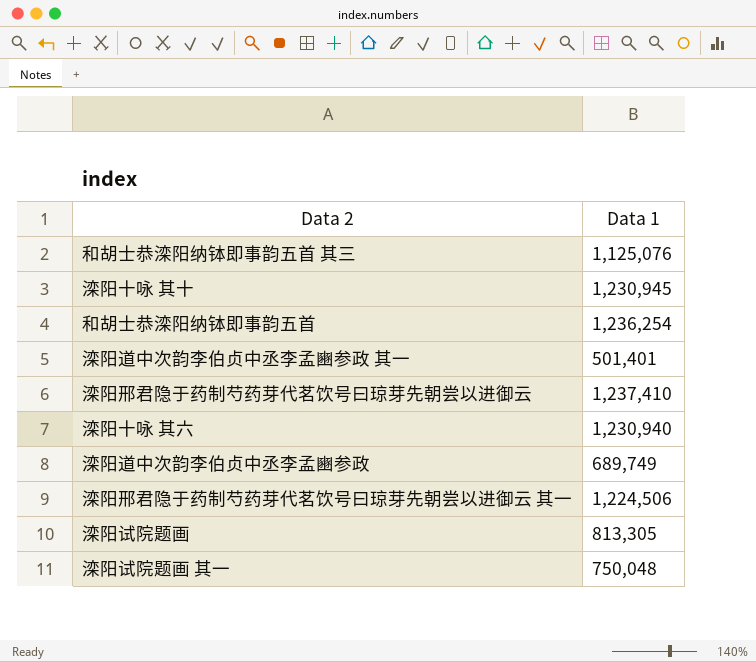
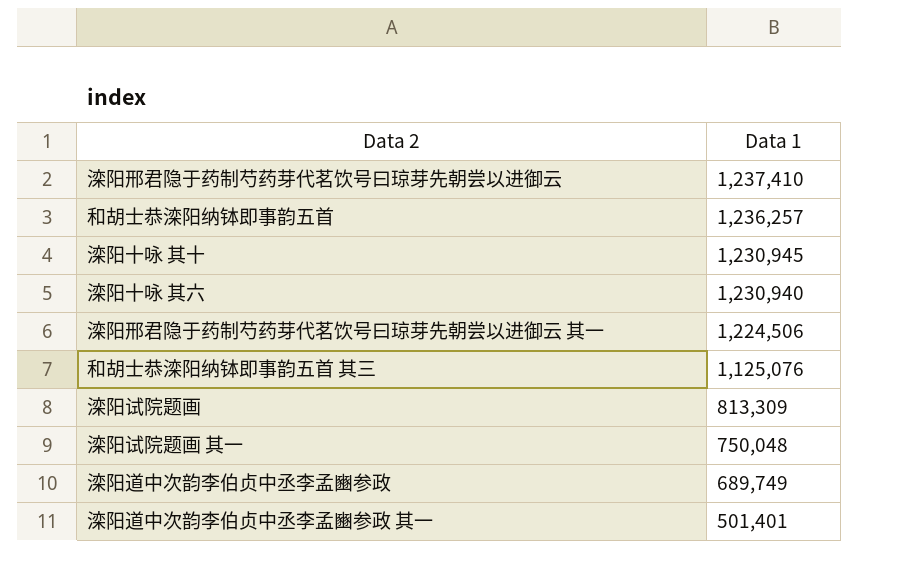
row order: none -> Data 1 descending
和胡士恭滦阳纳钵即事韵五首 | Data 1: 1,236,254 -> 1,236,257
滦阳试院题画 | Data 1: 813,305 -> 813,309

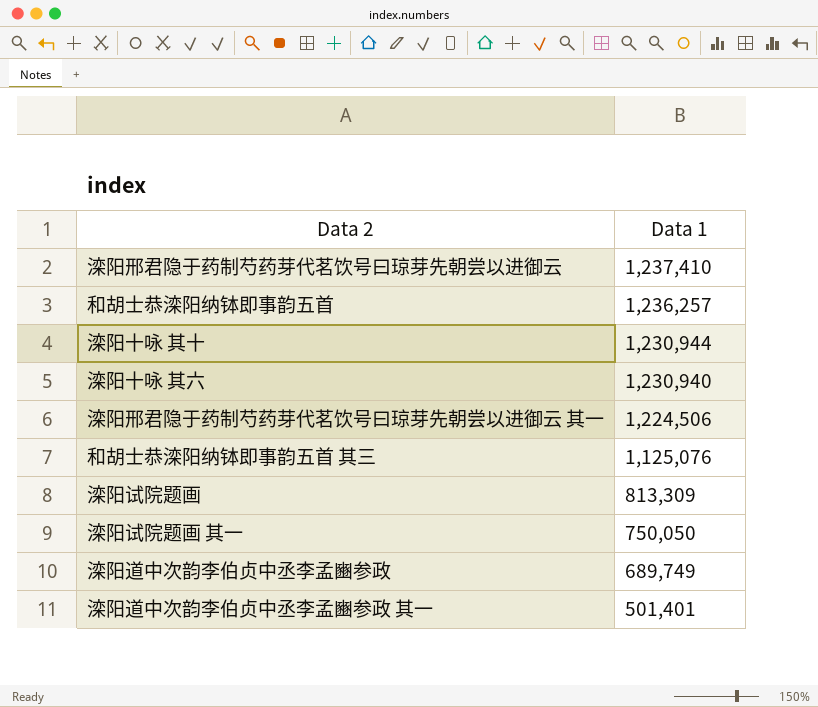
滦阳十咏 其十 | Data 1: 1,230,945 -> 1,230,944
滦阳试院题画 其一 | Data 1: 750,048 -> 750,050

